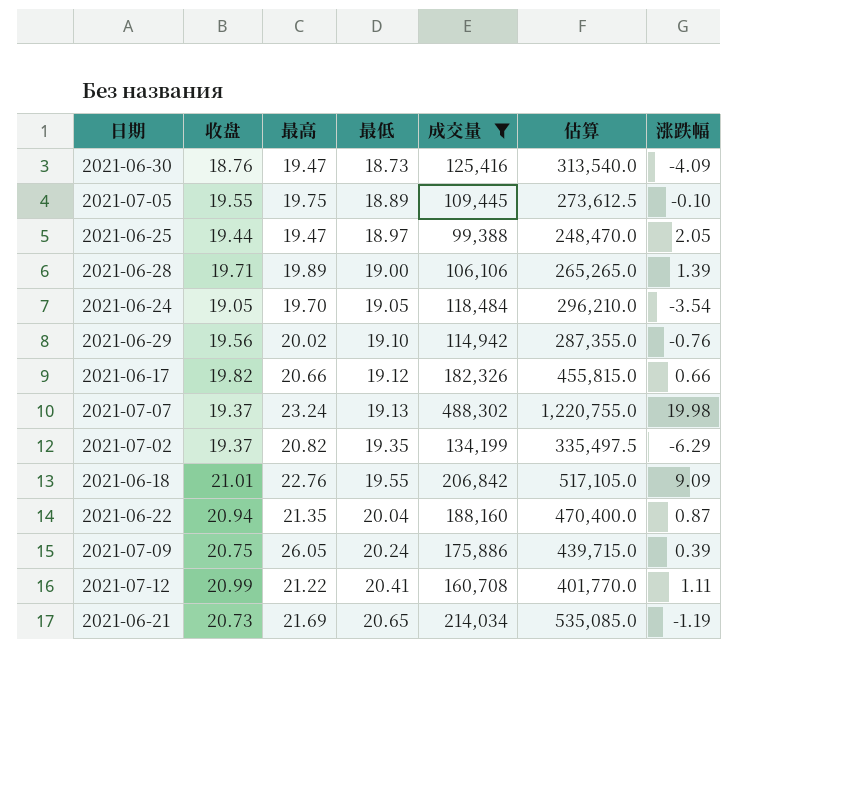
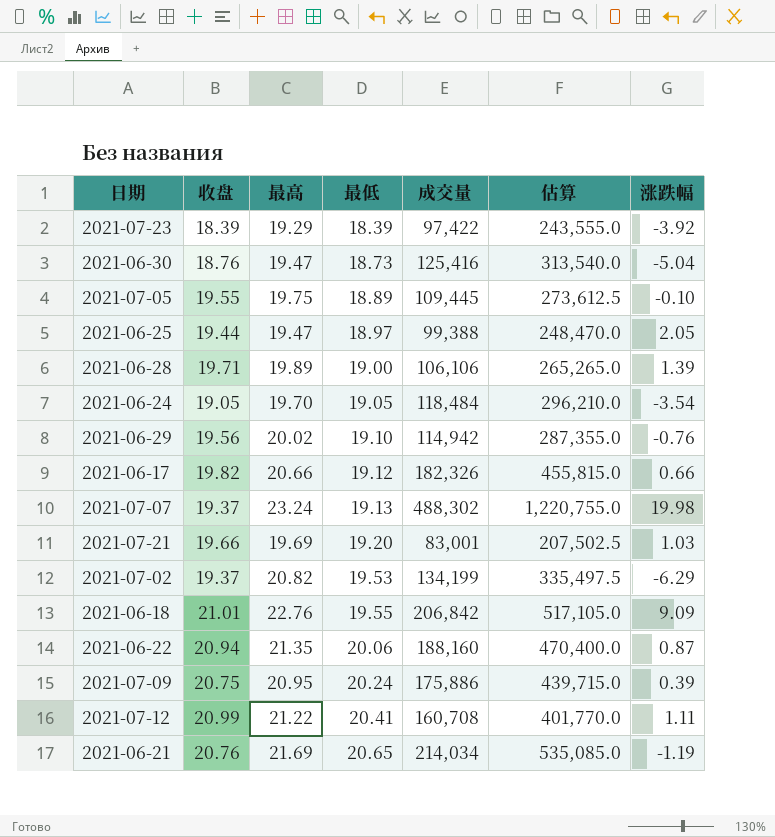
filter: 成交量 >= 99,388 -> none
2021-06-30 | 涨跌幅: -4.09 -> -5.04
2021-07-02 | 最低: 19.35 -> 19.53
2021-06-22 | 最低: 20.04 -> 20.06
2021-07-09 | 最高: 26.05 -> 20.95
2021-06-21 | 收盘: 20.73 -> 20.76

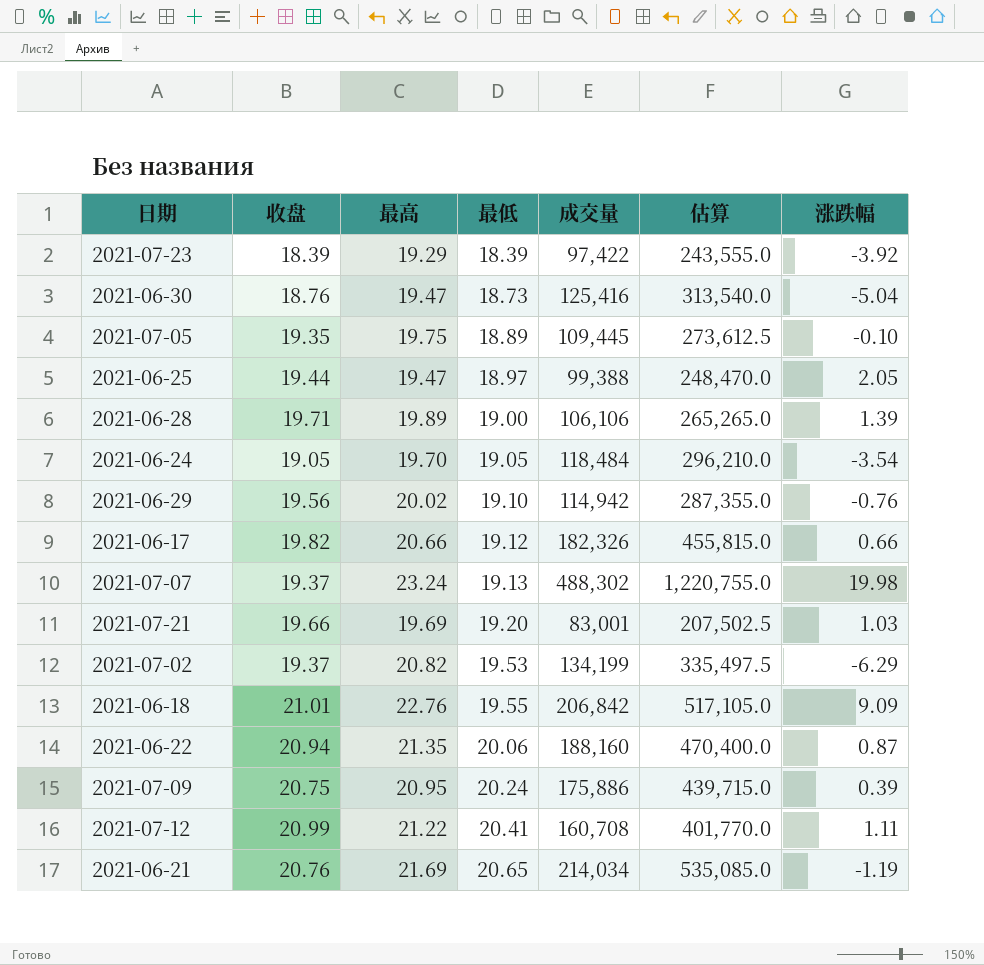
2021-07-05 | 收盘: 19.55 -> 19.35

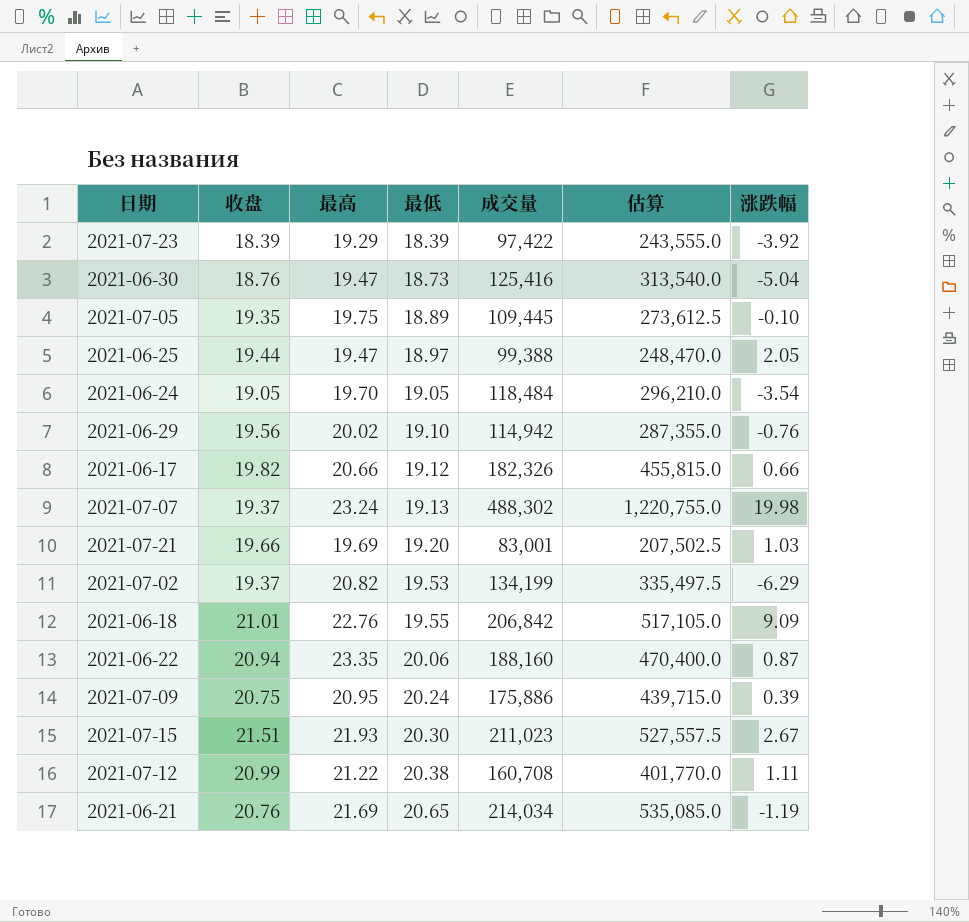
row 2021-06-28: 19.71 | 19.89 | 19.00 | 106,106 | 265,265.0 | 1.39 -> none
2021-06-22 | 最高: 21.35 -> 23.35
row 2021-07-15: none -> 21.51 | 21.93 | 20.30 | 211,023 | 527,557.5 | 2.67
2021-07-12 | 最低: 20.41 -> 20.38

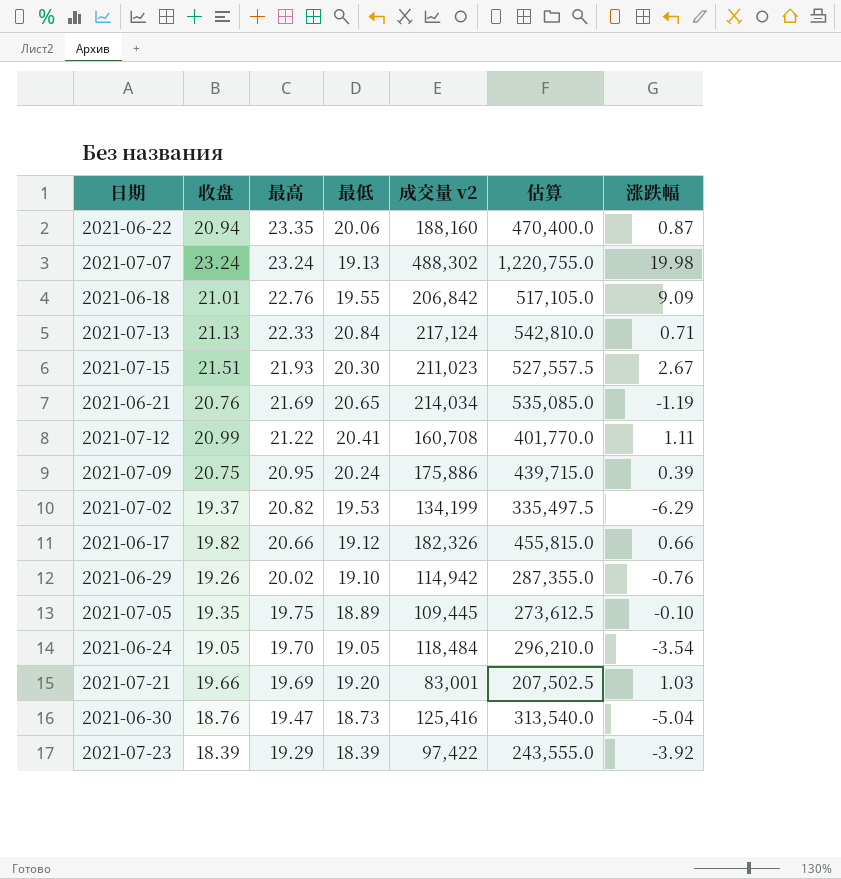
row order: 最低 ascending -> 最高 descending
column name: 成交量 -> 成交量 v2
row 2021-06-25: 19.44 | 19.47 | 18.97 | 99,388 | 248,470.0 | 2.05 -> none
2021-07-07 | 收盘: 19.37 -> 23.24
row 2021-07-13: none -> 21.13 | 22.33 | 20.84 | 217,124 | 542,810.0 | 0.71
2021-07-12 | 最低: 20.38 -> 20.41
2021-06-29 | 收盘: 19.56 -> 19.26

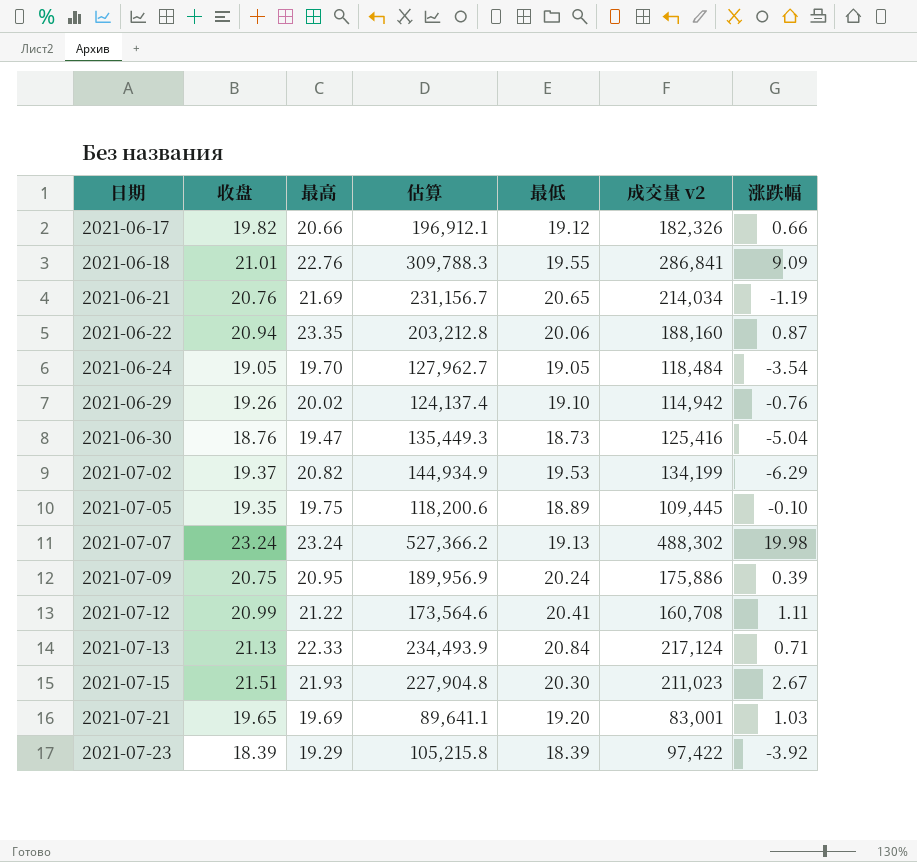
row order: 最高 descending -> 日期 ascending
column 估算 | formula: [成交量 v2] * 2.5 -> [成交量 v2] * 1.08
column 估算 | position: 6 -> 4
2021-06-18 | 成交量 v2: 206,842 -> 286,841
2021-07-21 | 收盘: 19.66 -> 19.65

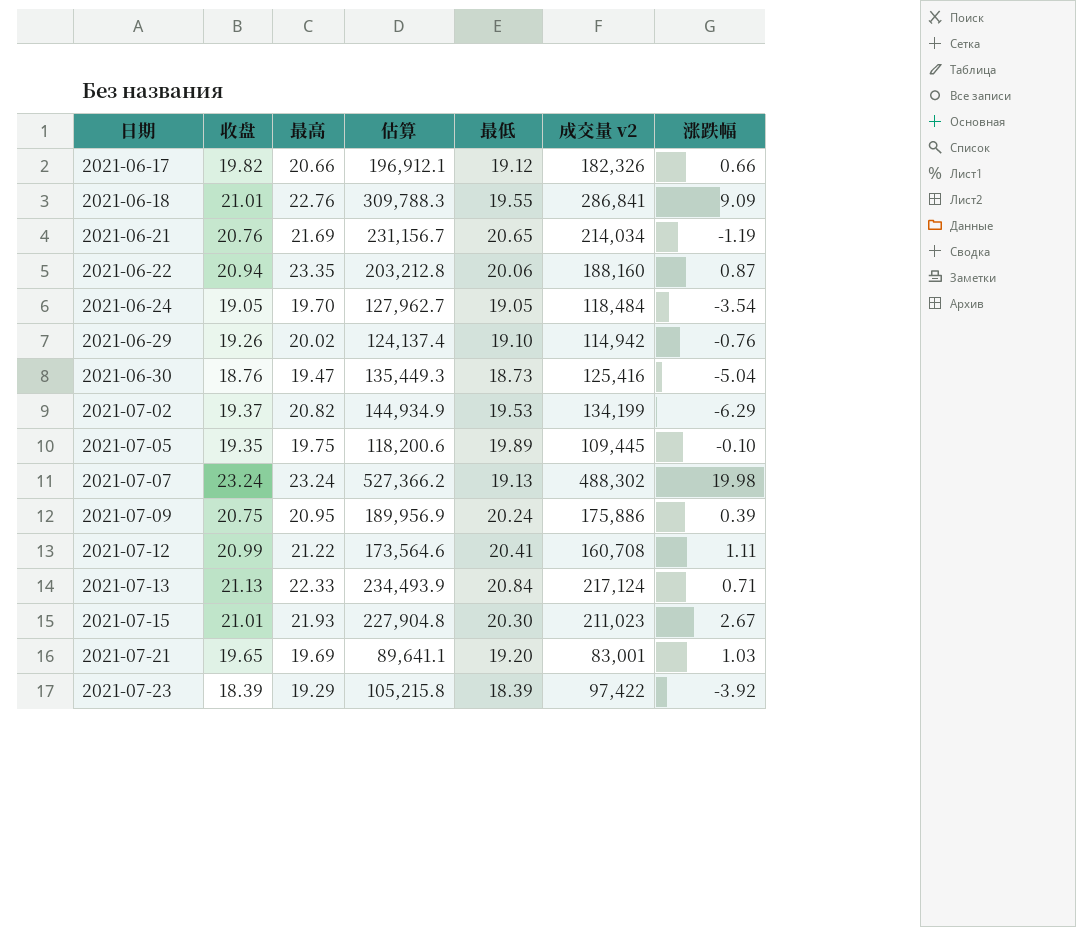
2021-07-05 | 最低: 18.89 -> 19.89
2021-07-15 | 收盘: 21.51 -> 21.01

